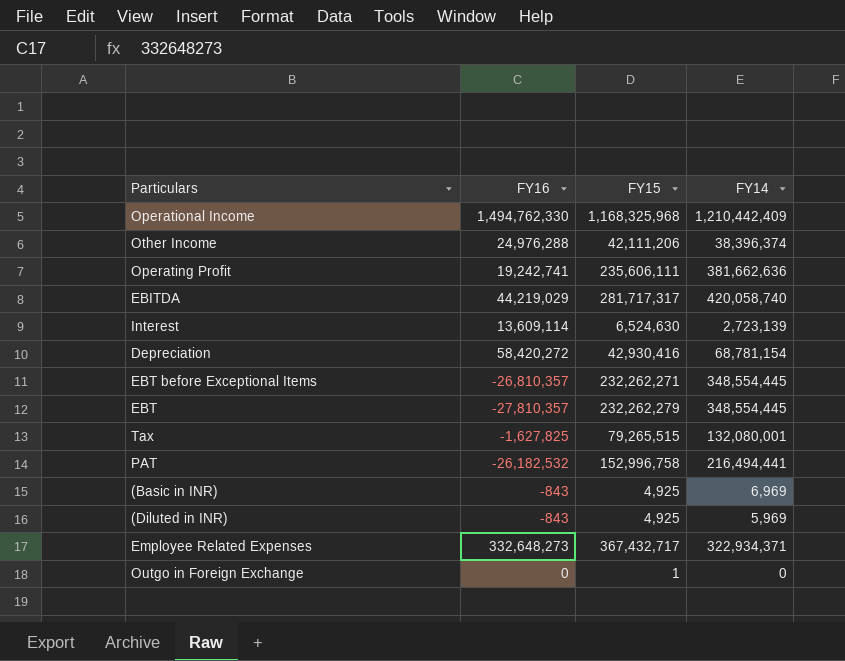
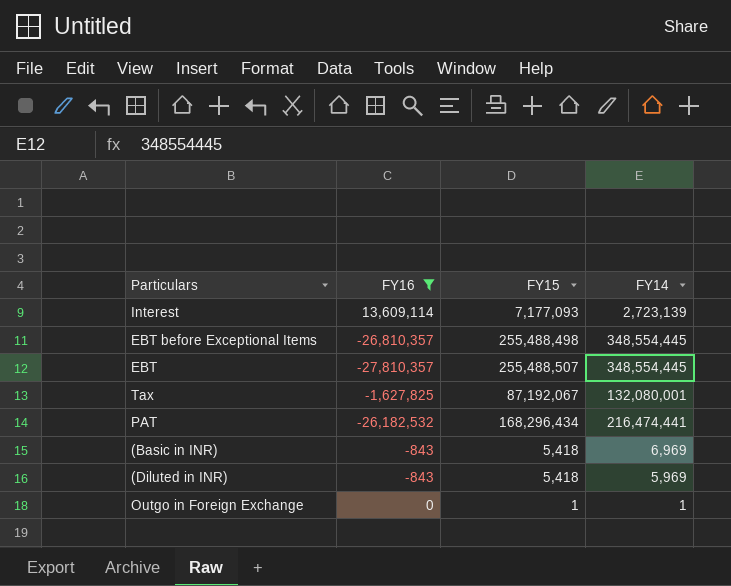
filter: none -> FY16 <= 13,609,114
Interest | FY15: 6,524,630 -> 7,177,093
EBT before Exceptional Items | FY15: 232,262,271 -> 255,488,498
EBT | FY15: 232,262,279 -> 255,488,507
Tax | FY15: 79,265,515 -> 87,192,067
PAT | FY15: 152,996,758 -> 168,296,434
PAT | FY14: 216,494,441 -> 216,474,441
(Basic in INR) | FY15: 4,925 -> 5,418
(Diluted in INR) | FY15: 4,925 -> 5,418
Outgo in Foreign Exchange | FY14: 0 -> 1

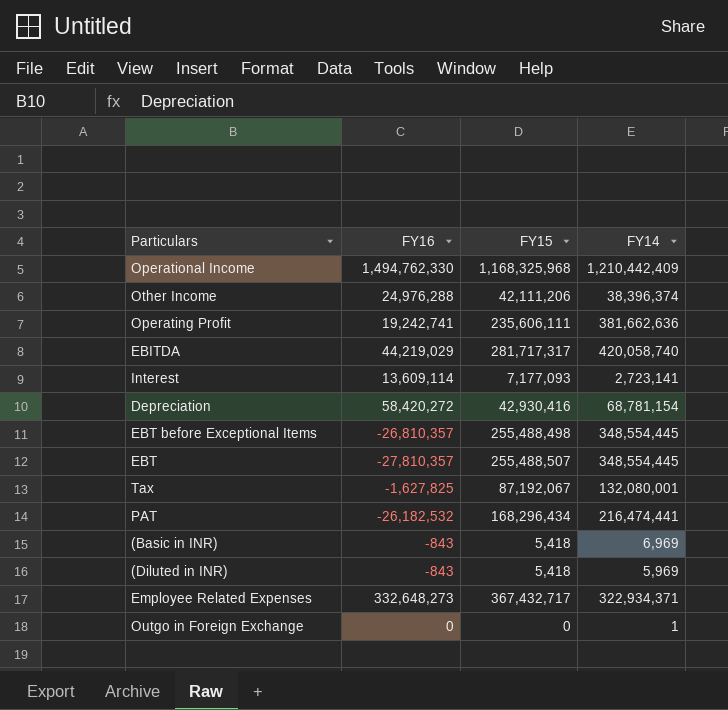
filter: FY16 <= 13,609,114 -> none
Interest | FY14: 2,723,139 -> 2,723,141
Outgo in Foreign Exchange | FY15: 1 -> 0

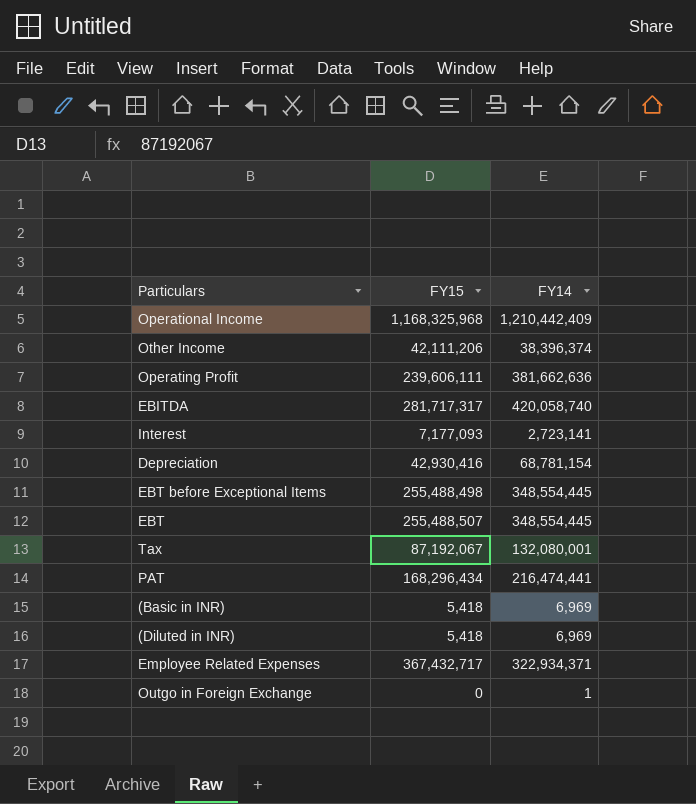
column FY16 | position: 2 -> none
Operating Profit | FY15: 235,606,111 -> 239,606,111
(Diluted in INR) | FY14: 5,969 -> 6,969

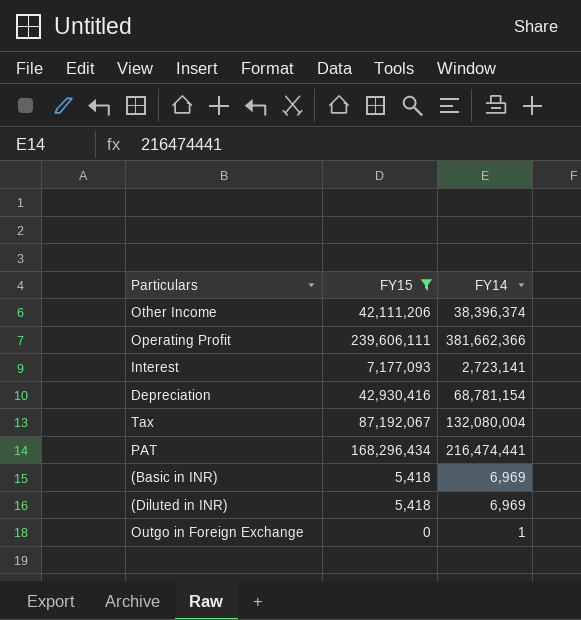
filter: none -> FY15 <= 239,606,111
Operating Profit | FY14: 381,662,636 -> 381,662,366
Tax | FY14: 132,080,001 -> 132,080,004

